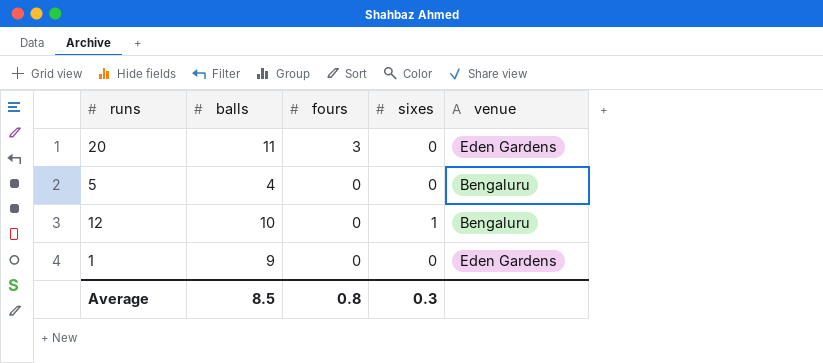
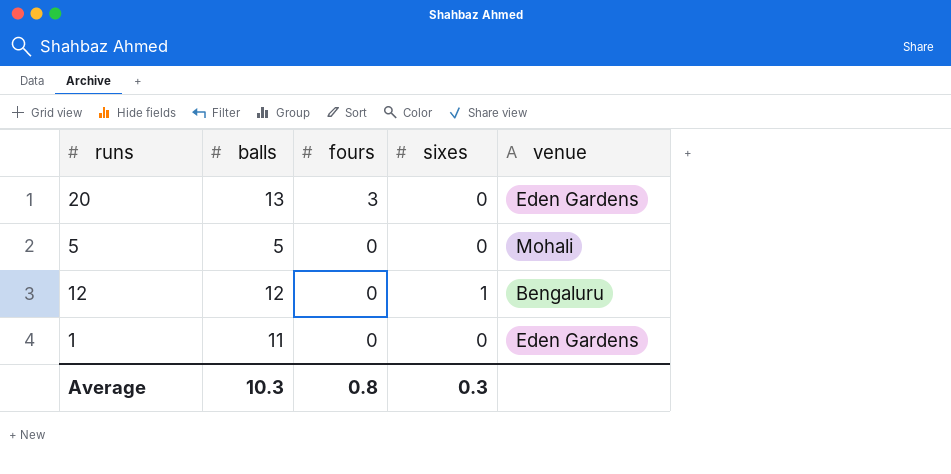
20 | balls: 11 -> 13
5 | balls: 4 -> 5
5 | venue: Bengaluru -> Mohali
12 | balls: 10 -> 12
1 | balls: 9 -> 11
Average | balls: 8.5 -> 10.3

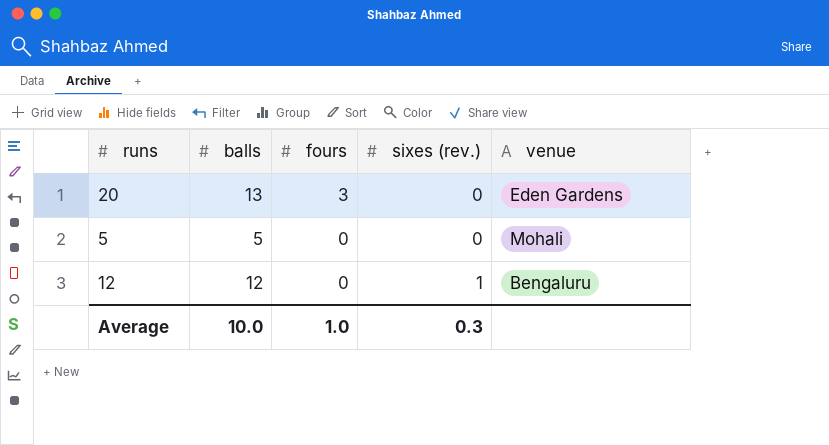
column name: sixes -> sixes (rev.)
row 1: 11 | 0 | 0 | Eden Gardens -> none
Average | balls: 10.3 -> 10.0
Average | fours: 0.8 -> 1.0

